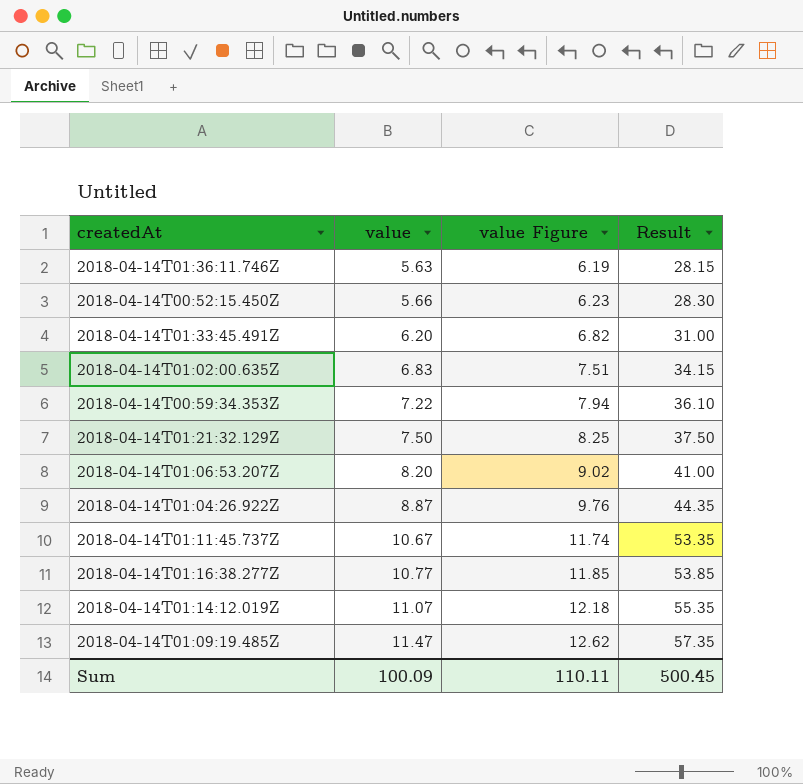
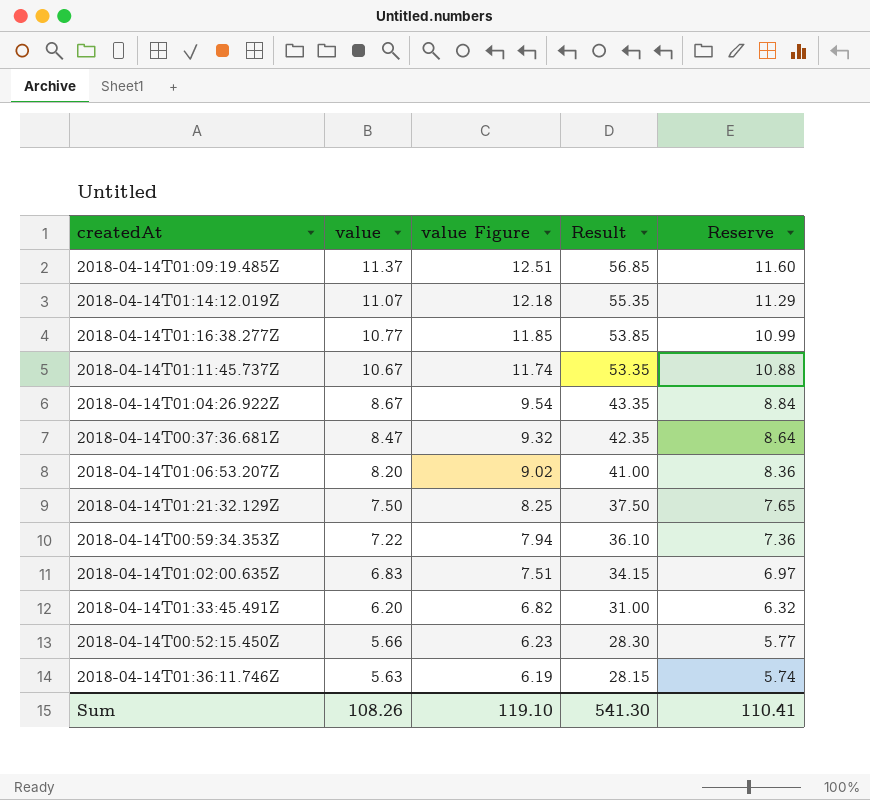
row order: value ascending -> value descending
column Reserve | formula: none -> [value] * 1.02
2018-04-14T01:09:19.485Z | value: 11.47 -> 11.37
2018-04-14T01:09:19.485Z | value Figure: 12.62 -> 12.51
2018-04-14T01:09:19.485Z | Result: 57.35 -> 56.85
2018-04-14T01:04:26.922Z | value: 8.87 -> 8.67
2018-04-14T01:04:26.922Z | value Figure: 9.76 -> 9.54
2018-04-14T01:04:26.922Z | Result: 44.35 -> 43.35
row 2018-04-14T00:37:36.681Z: none -> 8.47 | 9.32 | 42.35 | 8.64
Sum | value: 100.09 -> 108.26
Sum | value Figure: 110.11 -> 119.10
Sum | Result: 500.45 -> 541.30

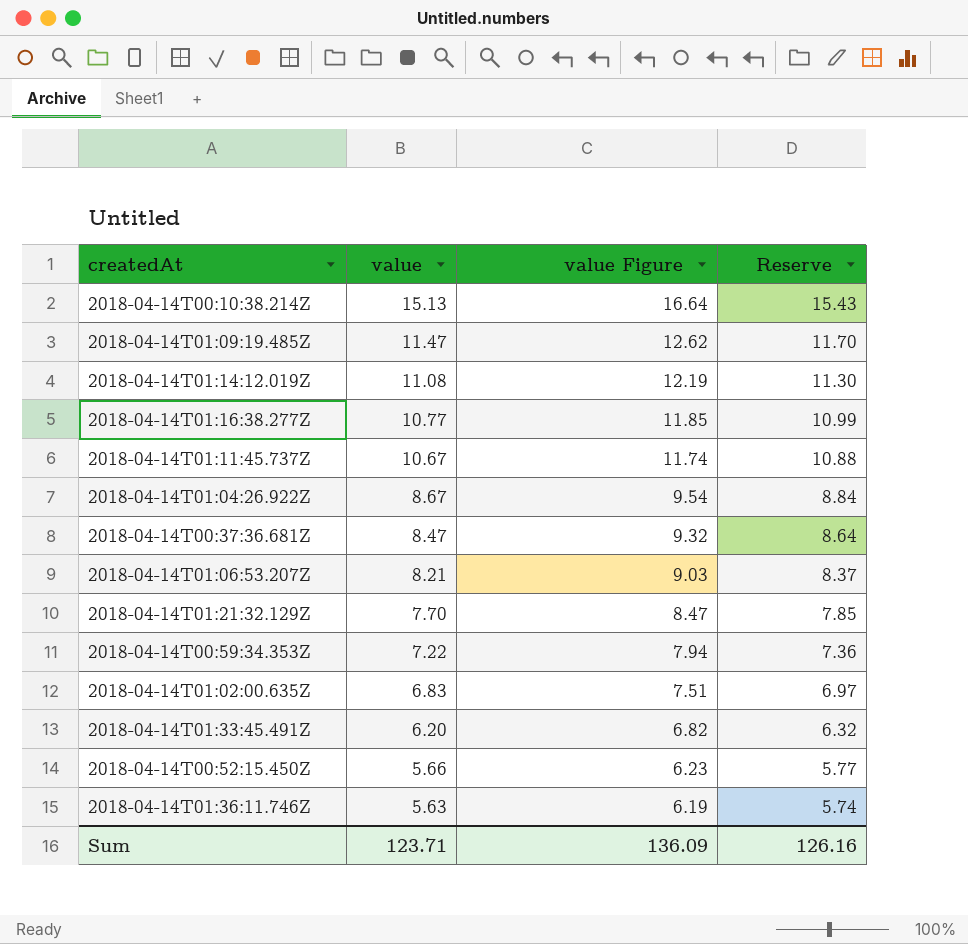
column Result | formula: [value] * 5 -> none
row 2018-04-14T00:10:38.214Z: none -> 15.13 | 16.64 | 15.43
2018-04-14T01:09:19.485Z | value: 11.37 -> 11.47
2018-04-14T01:09:19.485Z | value Figure: 12.51 -> 12.62
2018-04-14T01:09:19.485Z | Reserve: 11.60 -> 11.70
2018-04-14T01:14:12.019Z | value: 11.07 -> 11.08
2018-04-14T01:14:12.019Z | value Figure: 12.18 -> 12.19
2018-04-14T01:14:12.019Z | Reserve: 11.29 -> 11.30
2018-04-14T01:06:53.207Z | value: 8.20 -> 8.21
2018-04-14T01:06:53.207Z | value Figure: 9.02 -> 9.03
2018-04-14T01:06:53.207Z | Reserve: 8.36 -> 8.37
2018-04-14T01:21:32.129Z | value: 7.50 -> 7.70
2018-04-14T01:21:32.129Z | value Figure: 8.25 -> 8.47
2018-04-14T01:21:32.129Z | Reserve: 7.65 -> 7.85
Sum | value: 108.26 -> 123.71
Sum | value Figure: 119.10 -> 136.09
Sum | Reserve: 110.41 -> 126.16

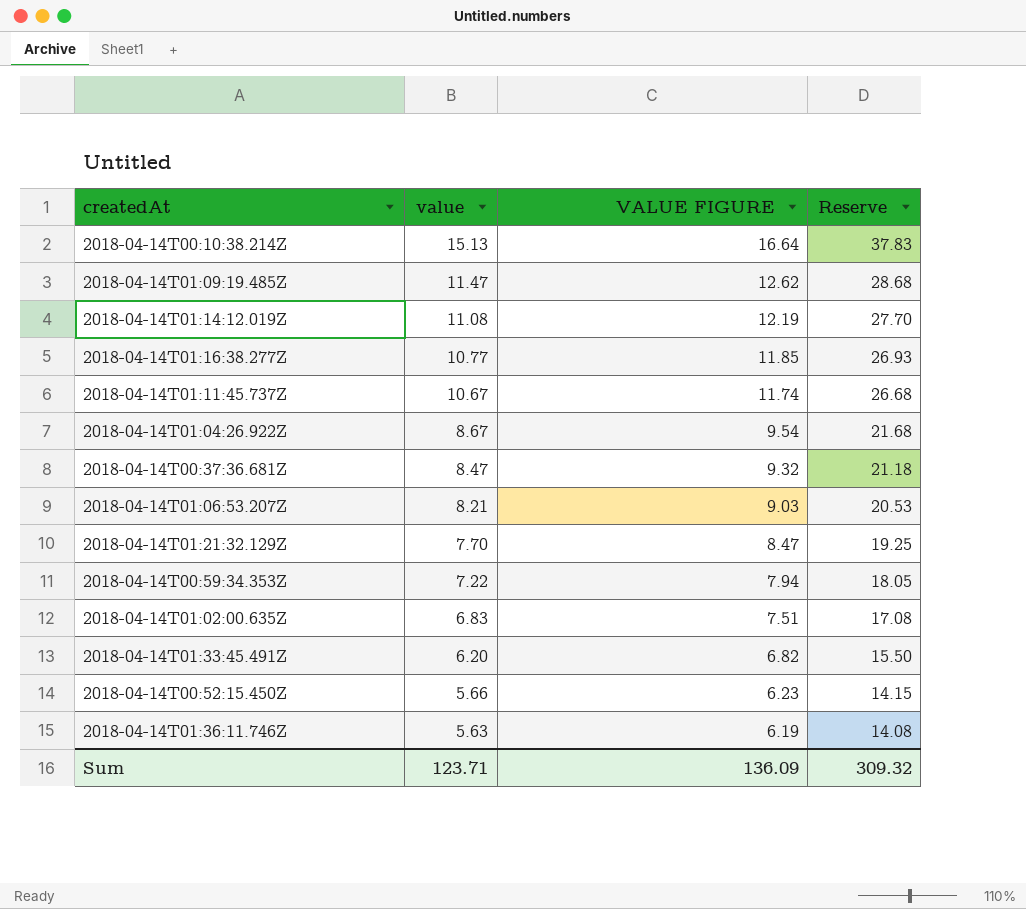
column name: value Figure -> VALUE FIGURE
column Reserve | formula: [value] * 1.02 -> [value] * 2.5
Sum | Reserve: 126.16 -> 309.32

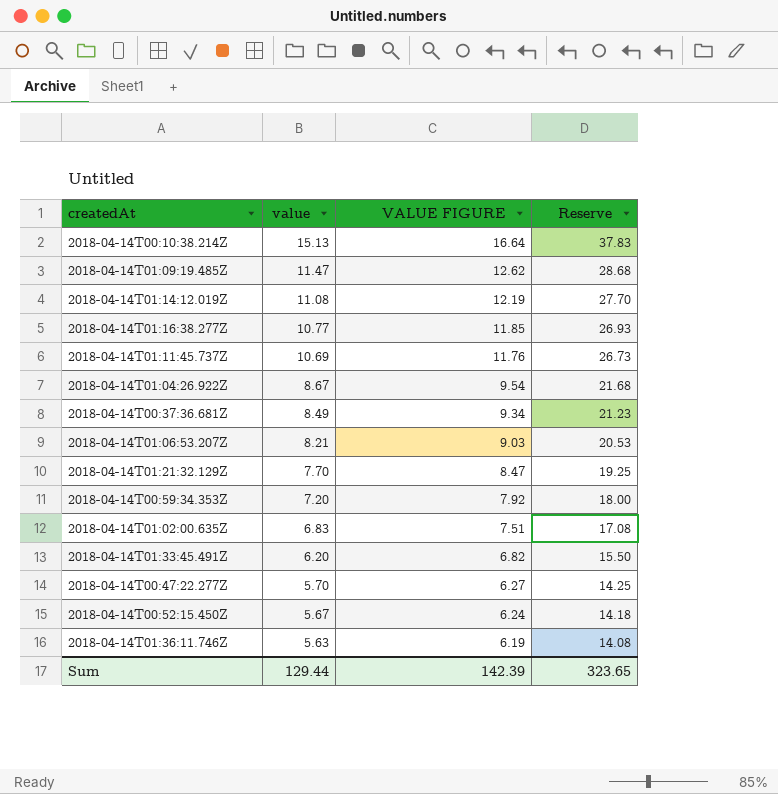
2018-04-14T01:11:45.737Z | value: 10.67 -> 10.69
2018-04-14T01:11:45.737Z | VALUE FIGURE: 11.74 -> 11.76
2018-04-14T01:11:45.737Z | Reserve: 26.68 -> 26.73
2018-04-14T00:37:36.681Z | value: 8.47 -> 8.49
2018-04-14T00:37:36.681Z | VALUE FIGURE: 9.32 -> 9.34
2018-04-14T00:37:36.681Z | Reserve: 21.18 -> 21.23
2018-04-14T00:59:34.353Z | value: 7.22 -> 7.20
2018-04-14T00:59:34.353Z | VALUE FIGURE: 7.94 -> 7.92
2018-04-14T00:59:34.353Z | Reserve: 18.05 -> 18.00
row 2018-04-14T00:47:22.277Z: none -> 5.70 | 6.27 | 14.25
2018-04-14T00:52:15.450Z | value: 5.66 -> 5.67
2018-04-14T00:52:15.450Z | VALUE FIGURE: 6.23 -> 6.24
2018-04-14T00:52:15.450Z | Reserve: 14.15 -> 14.18
Sum | value: 123.71 -> 129.44
Sum | VALUE FIGURE: 136.09 -> 142.39
Sum | Reserve: 309.32 -> 323.65

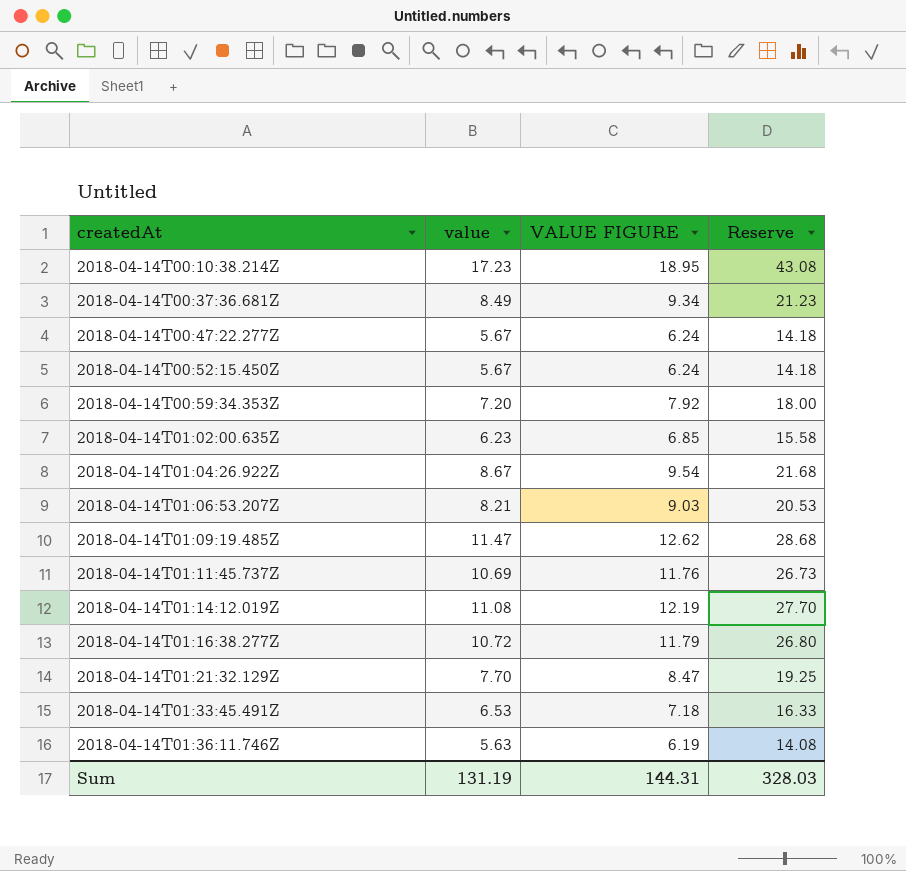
row order: value descending -> createdAt ascending
2018-04-14T00:10:38.214Z | value: 15.13 -> 17.23
2018-04-14T00:10:38.214Z | VALUE FIGURE: 16.64 -> 18.95
2018-04-14T00:10:38.214Z | Reserve: 37.83 -> 43.08
2018-04-14T00:47:22.277Z | value: 5.70 -> 5.67
2018-04-14T00:47:22.277Z | VALUE FIGURE: 6.27 -> 6.24
2018-04-14T00:47:22.277Z | Reserve: 14.25 -> 14.18
2018-04-14T01:02:00.635Z | value: 6.83 -> 6.23
2018-04-14T01:02:00.635Z | VALUE FIGURE: 7.51 -> 6.85
2018-04-14T01:02:00.635Z | Reserve: 17.08 -> 15.58
2018-04-14T01:16:38.277Z | value: 10.77 -> 10.72
2018-04-14T01:16:38.277Z | VALUE FIGURE: 11.85 -> 11.79
2018-04-14T01:16:38.277Z | Reserve: 26.93 -> 26.80
2018-04-14T01:33:45.491Z | value: 6.20 -> 6.53
2018-04-14T01:33:45.491Z | VALUE FIGURE: 6.82 -> 7.18
2018-04-14T01:33:45.491Z | Reserve: 15.50 -> 16.33
Sum | value: 129.44 -> 131.19
Sum | VALUE FIGURE: 142.39 -> 144.31
Sum | Reserve: 323.65 -> 328.03

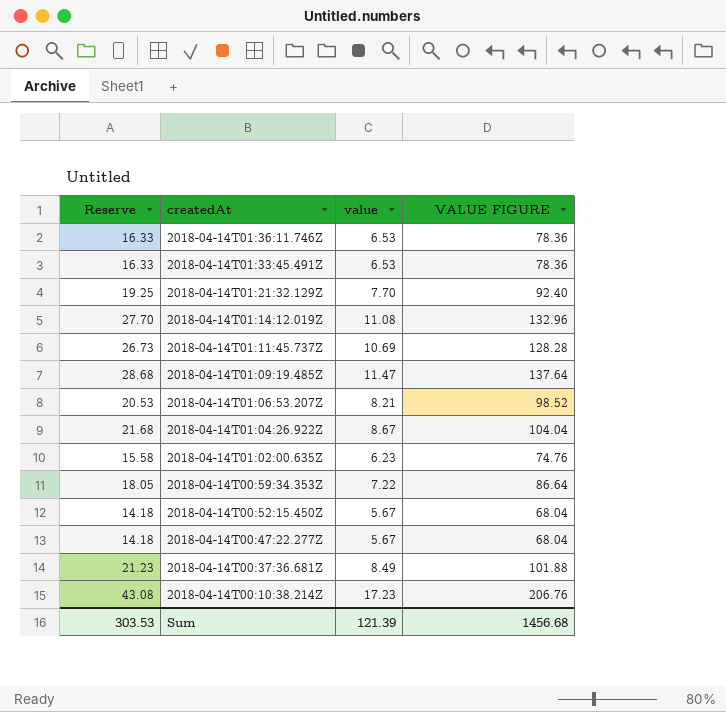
row order: createdAt ascending -> createdAt descending
column Reserve | position: 4 -> 1
column VALUE FIGURE | formula: [value] * 1.1 -> [value] * 12
row 2018-04-14T01:16:38.277Z: 10.72 | 11.79 | 26.80 -> none
2018-04-14T01:36:11.746Z | Reserve: 14.08 -> 16.33
2018-04-14T01:36:11.746Z | value: 5.63 -> 6.53
2018-04-14T00:59:34.353Z | Reserve: 18.00 -> 18.05
2018-04-14T00:59:34.353Z | value: 7.20 -> 7.22
Sum | Reserve: 328.03 -> 303.53
Sum | value: 131.19 -> 121.39
Sum | VALUE FIGURE: 144.31 -> 1456.68

